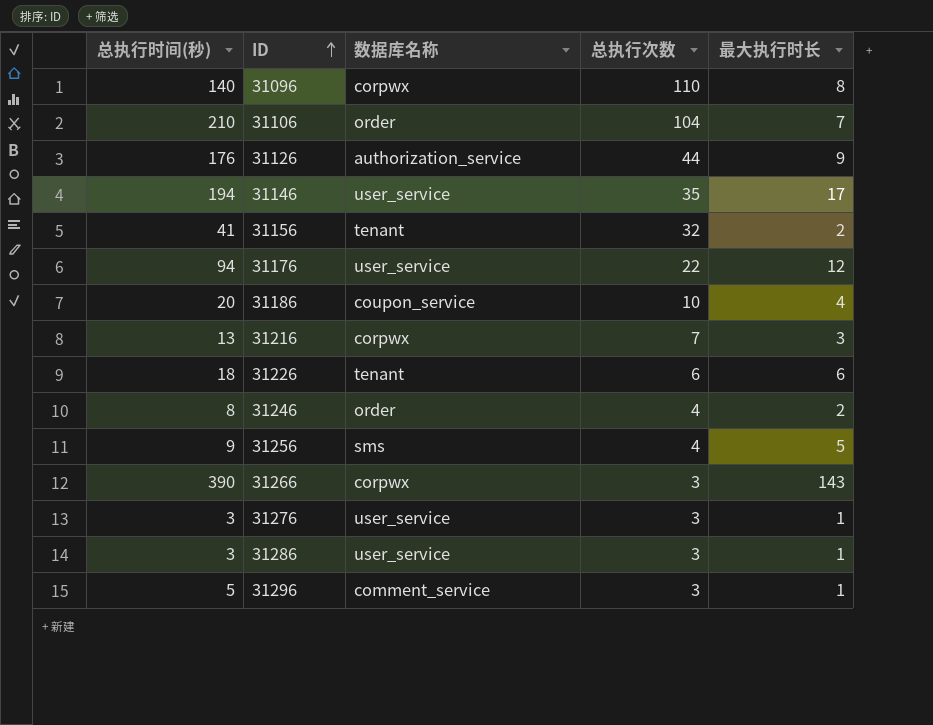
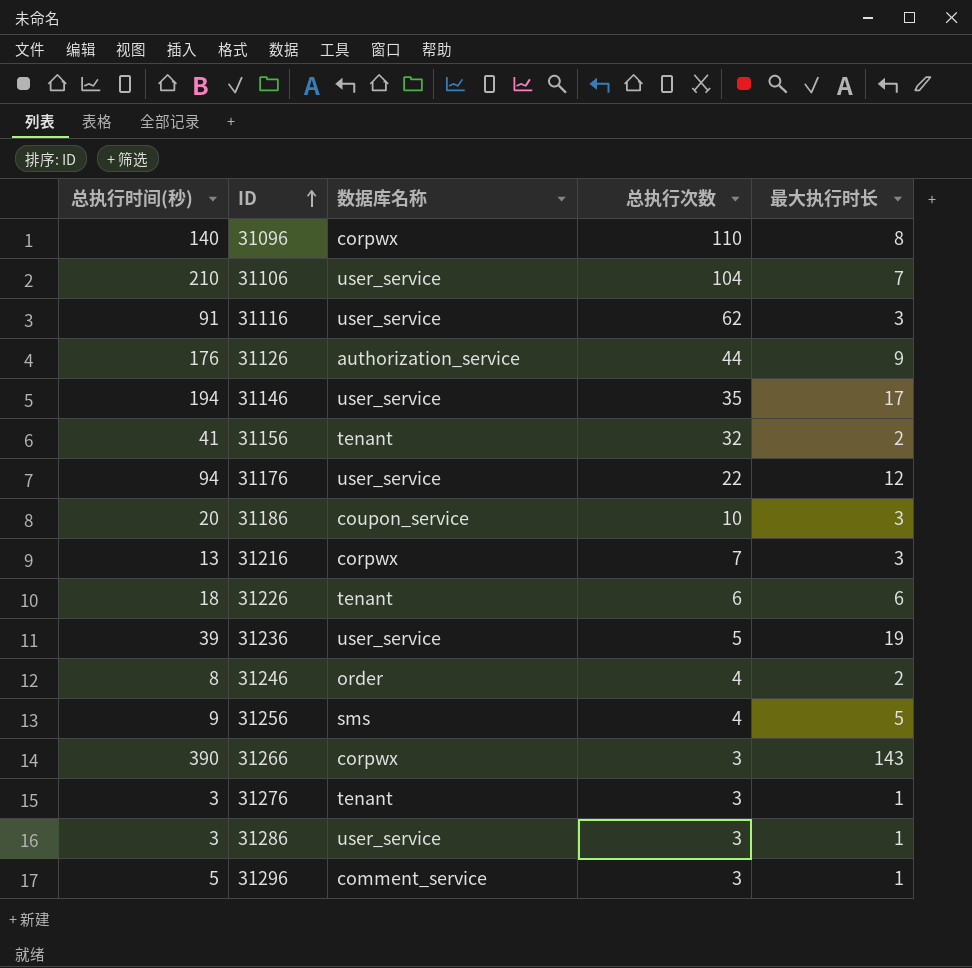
31106 | 数据库名称: order -> user_service
row 31116: none -> 91 | user_service | 62 | 3
31186 | 最大执行时长: 4 -> 3
row 31236: none -> 39 | user_service | 5 | 19
31276 | 数据库名称: user_service -> tenant

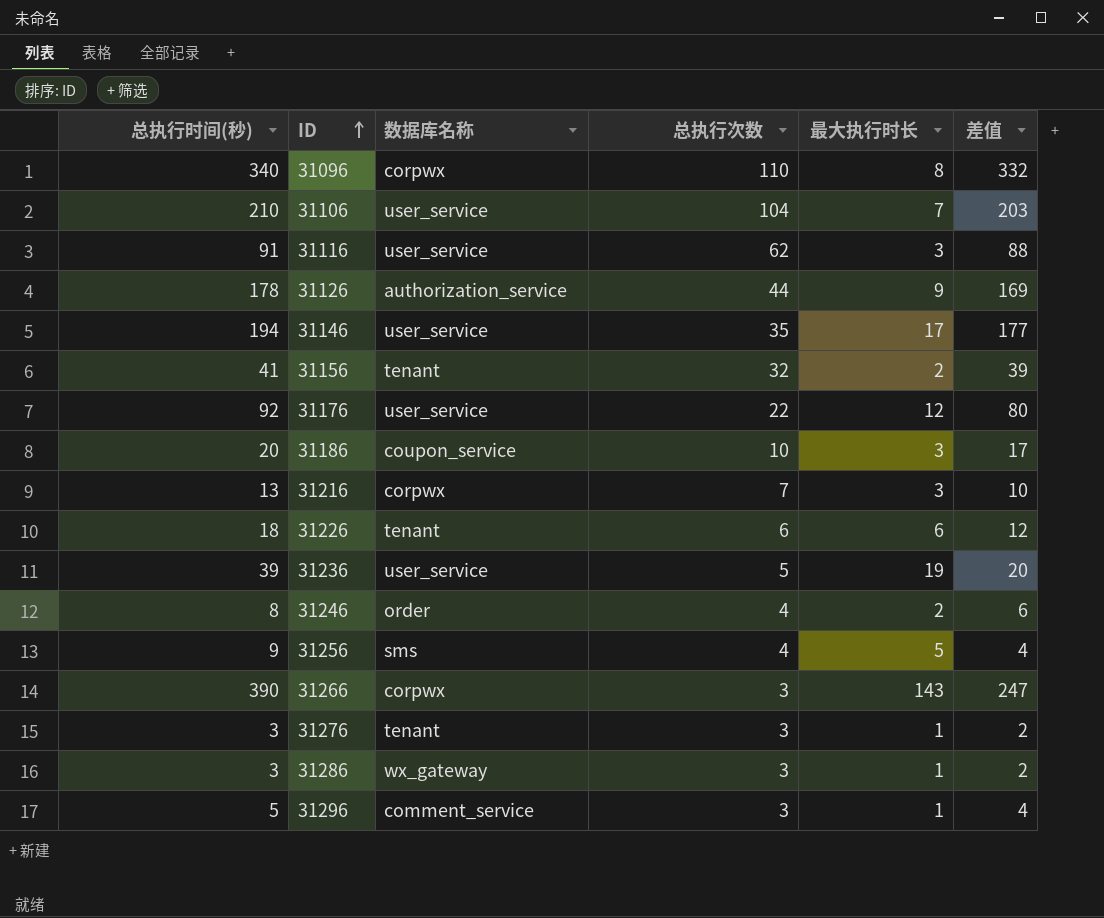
column 差值 | formula: none -> [总执行时间(秒)] - [最大执行时长]
31096 | 总执行时间(秒): 140 -> 340
31126 | 总执行时间(秒): 176 -> 178
31176 | 总执行时间(秒): 94 -> 92
31286 | 数据库名称: user_service -> wx_gateway

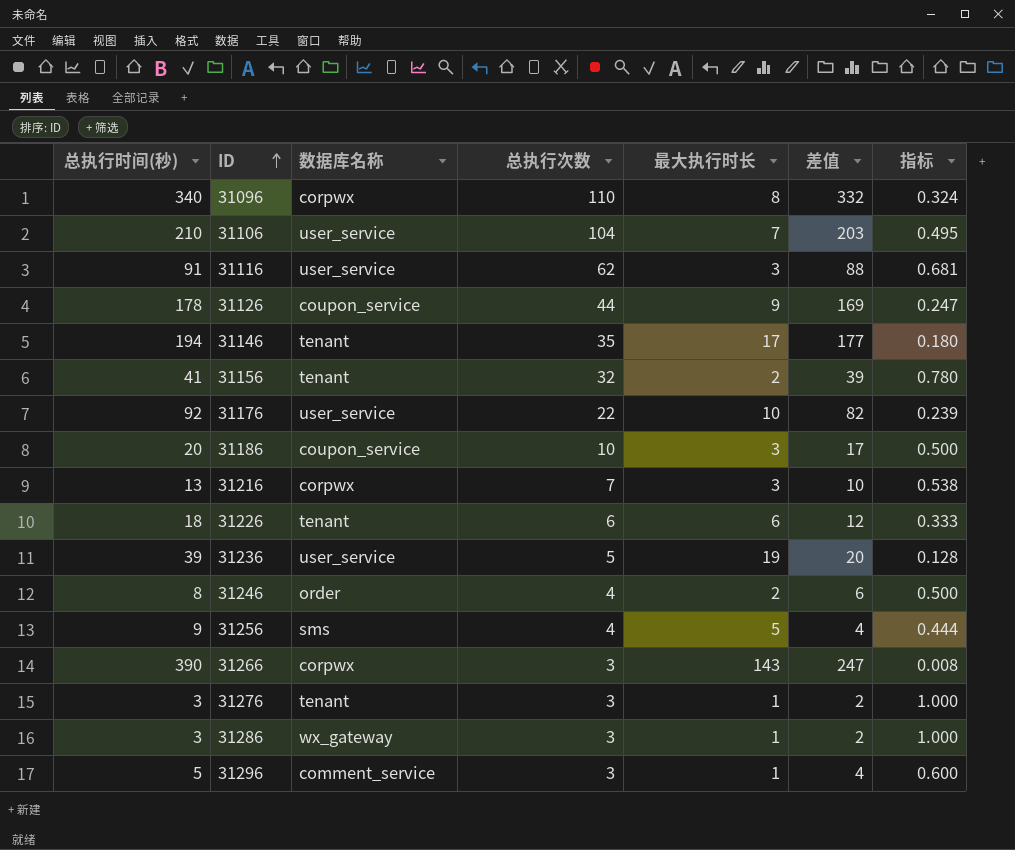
column 指标 | formula: none -> [总执行次数] / [总执行时间(秒)]
31126 | 数据库名称: authorization_service -> coupon_service
31146 | 数据库名称: user_service -> tenant
31176 | 最大执行时长: 12 -> 10
31176 | 差值: 80 -> 82

